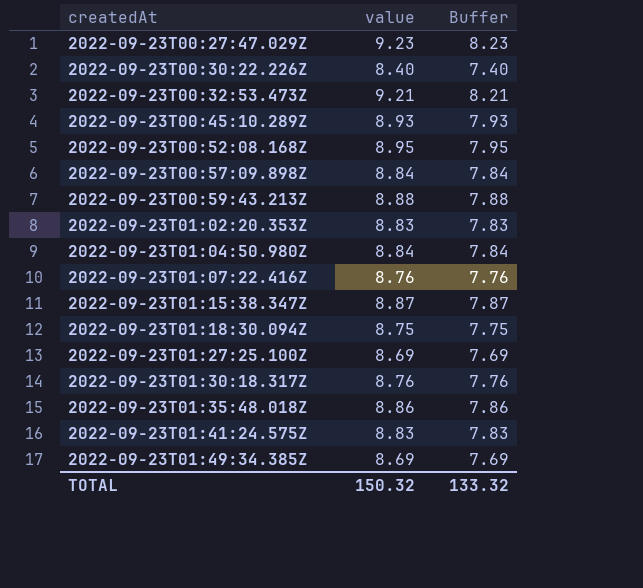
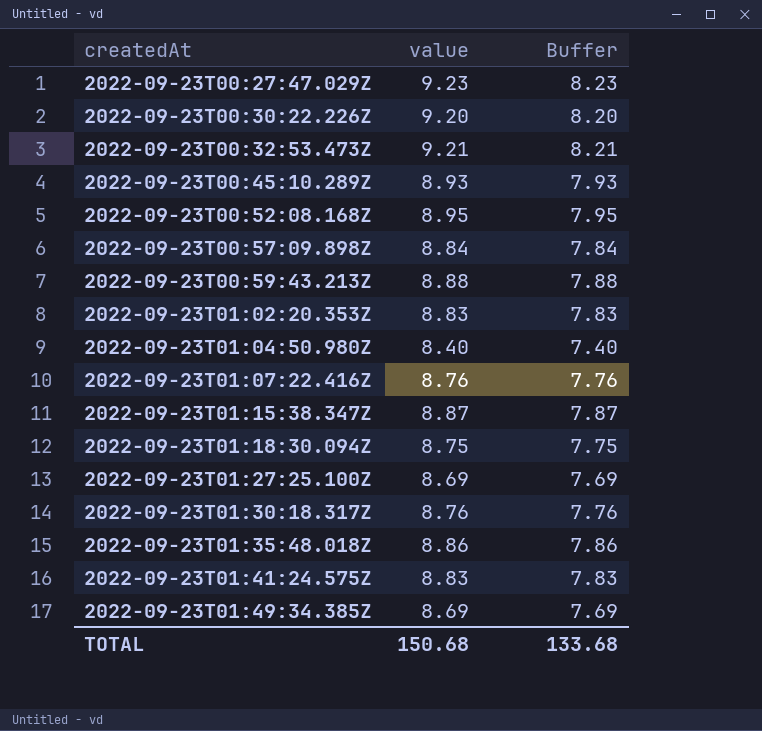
2022-09-23T00:30:22.226Z | value: 8.40 -> 9.20
2022-09-23T00:30:22.226Z | Buffer: 7.40 -> 8.20
2022-09-23T01:04:50.980Z | value: 8.84 -> 8.40
2022-09-23T01:04:50.980Z | Buffer: 7.84 -> 7.40
TOTAL | value: 150.32 -> 150.68
TOTAL | Buffer: 133.32 -> 133.68

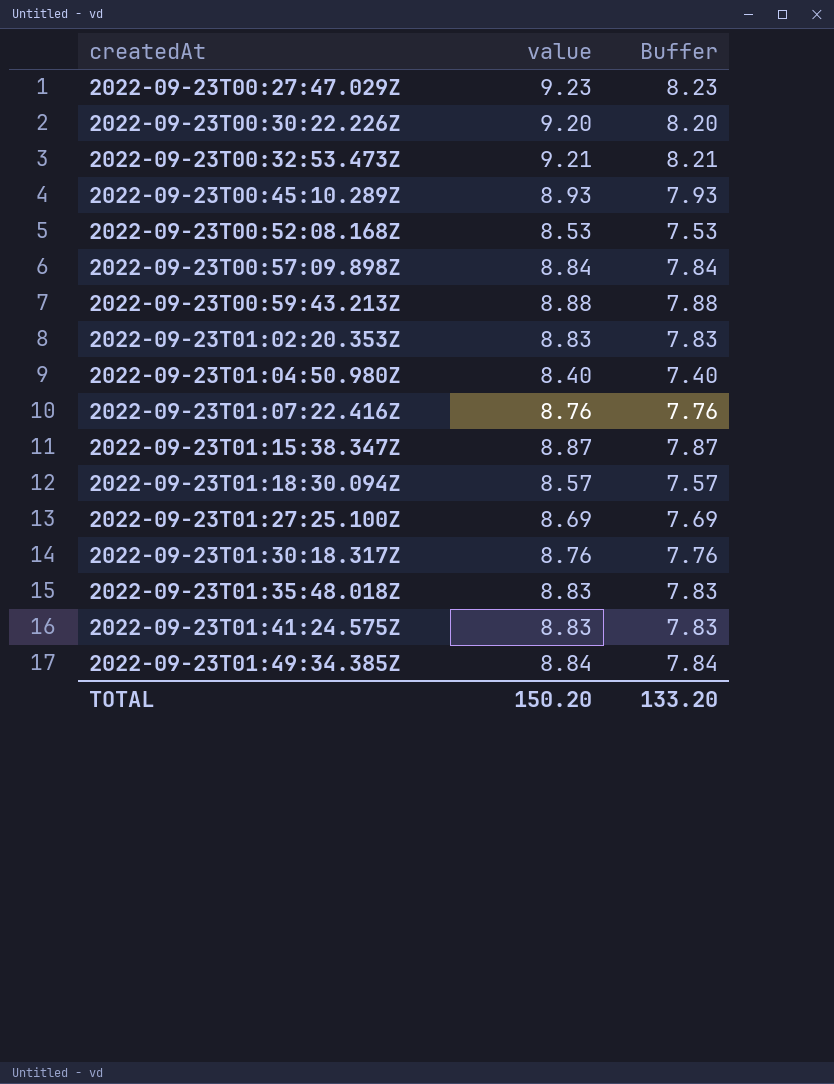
2022-09-23T00:52:08.168Z | value: 8.95 -> 8.53
2022-09-23T00:52:08.168Z | Buffer: 7.95 -> 7.53
2022-09-23T01:18:30.094Z | value: 8.75 -> 8.57
2022-09-23T01:18:30.094Z | Buffer: 7.75 -> 7.57
2022-09-23T01:35:48.018Z | value: 8.86 -> 8.83
2022-09-23T01:35:48.018Z | Buffer: 7.86 -> 7.83
2022-09-23T01:49:34.385Z | value: 8.69 -> 8.84
2022-09-23T01:49:34.385Z | Buffer: 7.69 -> 7.84
TOTAL | value: 150.68 -> 150.20
TOTAL | Buffer: 133.68 -> 133.20

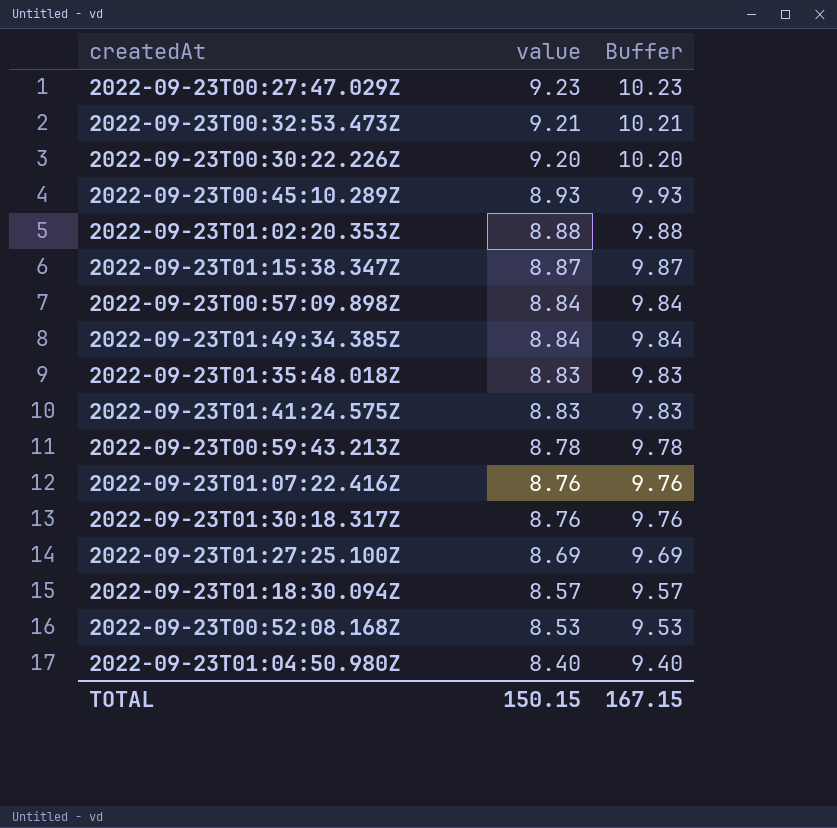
row order: createdAt ascending -> value descending
column Buffer | formula: [value] - 1 -> [value] + 1
2022-09-23T01:02:20.353Z | value: 8.83 -> 8.88
2022-09-23T00:59:43.213Z | value: 8.88 -> 8.78
TOTAL | value: 150.20 -> 150.15
TOTAL | Buffer: 133.20 -> 167.15

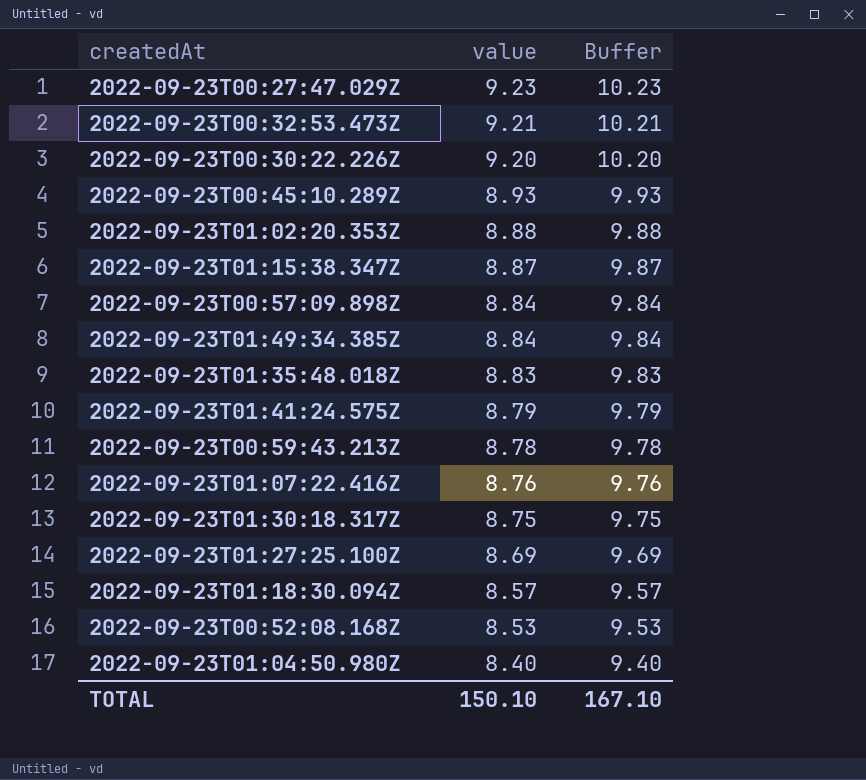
2022-09-23T01:41:24.575Z | value: 8.83 -> 8.79
2022-09-23T01:41:24.575Z | Buffer: 9.83 -> 9.79
2022-09-23T01:30:18.317Z | value: 8.76 -> 8.75
2022-09-23T01:30:18.317Z | Buffer: 9.76 -> 9.75
TOTAL | value: 150.15 -> 150.10
TOTAL | Buffer: 167.15 -> 167.10

